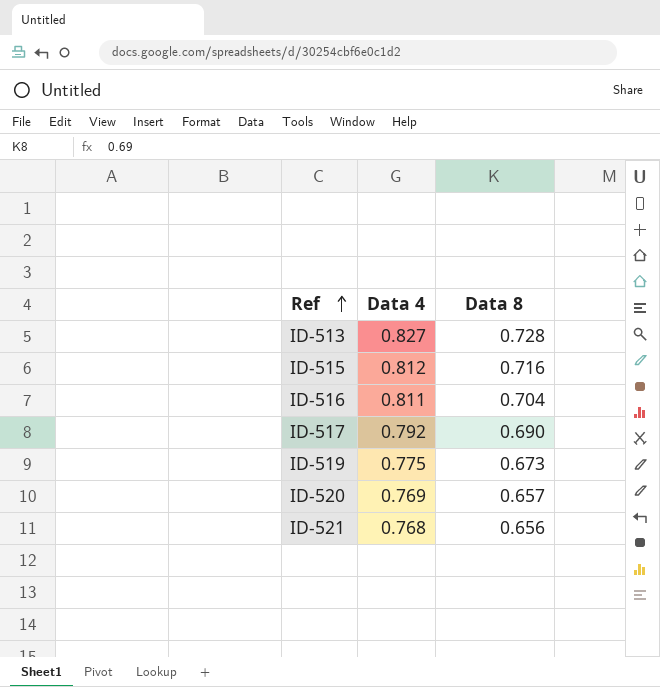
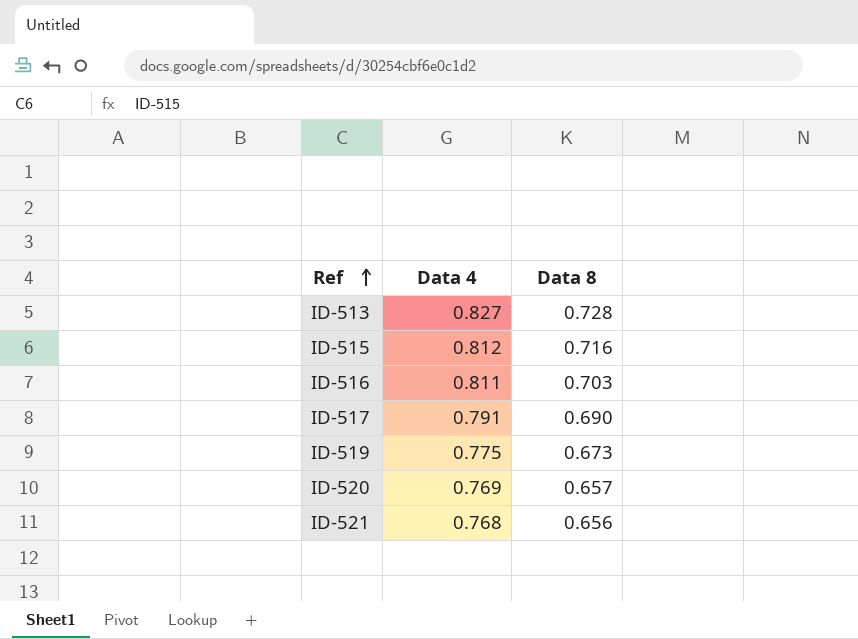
ID-516 | Data 8: 0.704 -> 0.703
ID-517 | Data 4: 0.792 -> 0.791

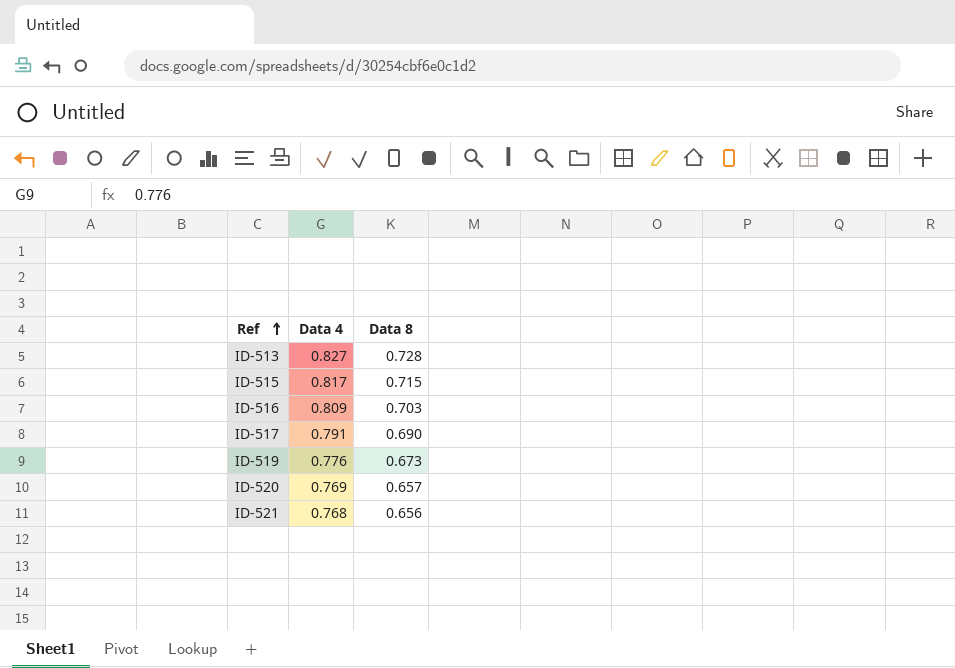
ID-515 | Data 4: 0.812 -> 0.817
ID-515 | Data 8: 0.716 -> 0.715
ID-516 | Data 4: 0.811 -> 0.809
ID-519 | Data 4: 0.775 -> 0.776

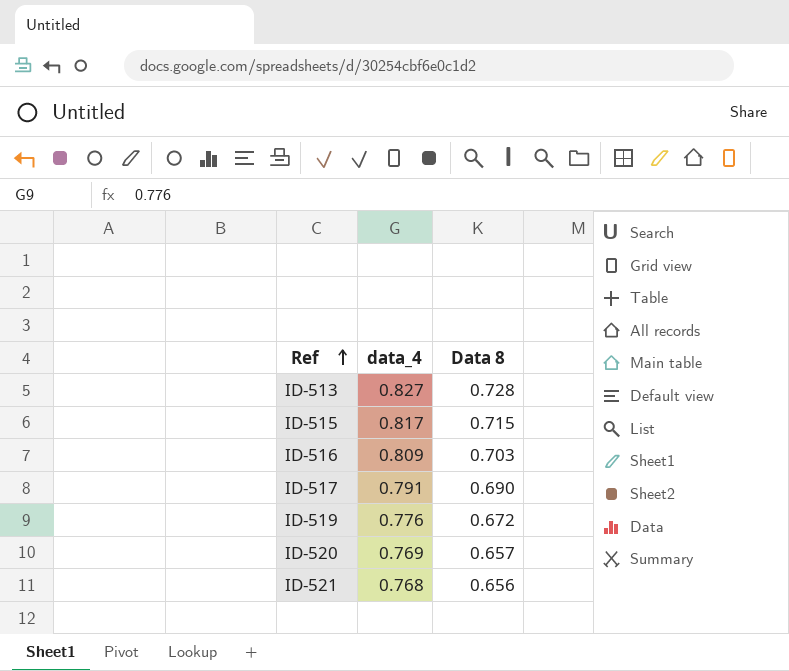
column name: Data 4 -> data_4
ID-519 | Data 8: 0.673 -> 0.672

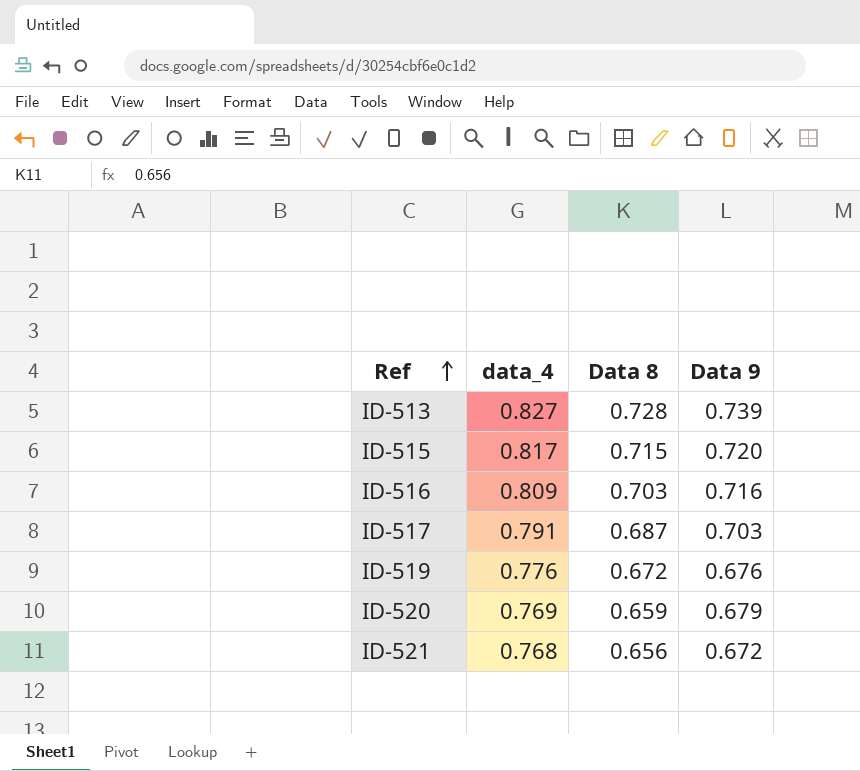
column Data 9 | position: none -> 4
ID-517 | Data 8: 0.690 -> 0.687
ID-520 | Data 8: 0.657 -> 0.659

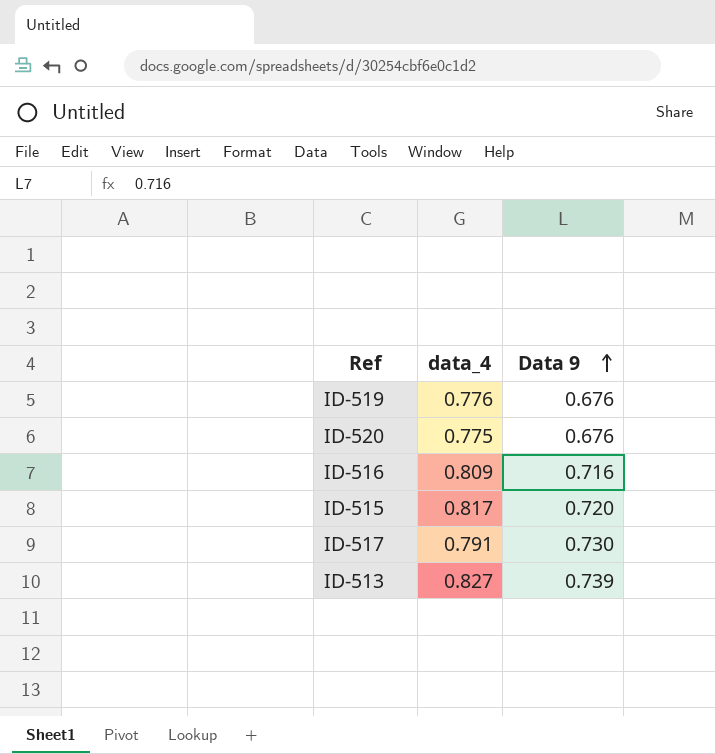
row order: Ref ascending -> Data 9 ascending
column Data 8 | position: 3 -> none
row ID-521: 0.768 | 0.656 | 0.672 -> none
ID-520 | data_4: 0.769 -> 0.775
ID-520 | Data 9: 0.679 -> 0.676
ID-517 | Data 9: 0.703 -> 0.730

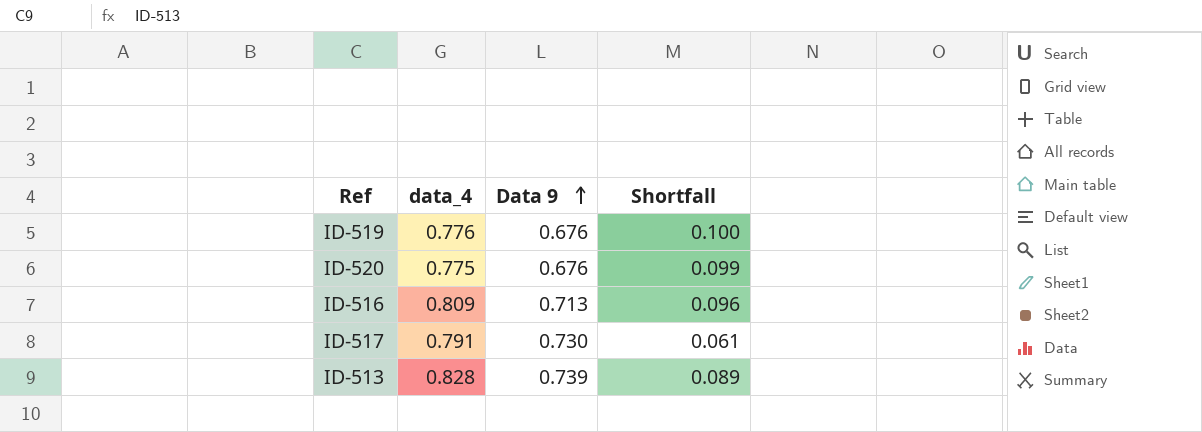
column Shortfall | formula: none -> [data_4] - [Data 9]
row ID-515: 0.817 | 0.720 -> none
ID-516 | Data 9: 0.716 -> 0.713
ID-513 | data_4: 0.827 -> 0.828

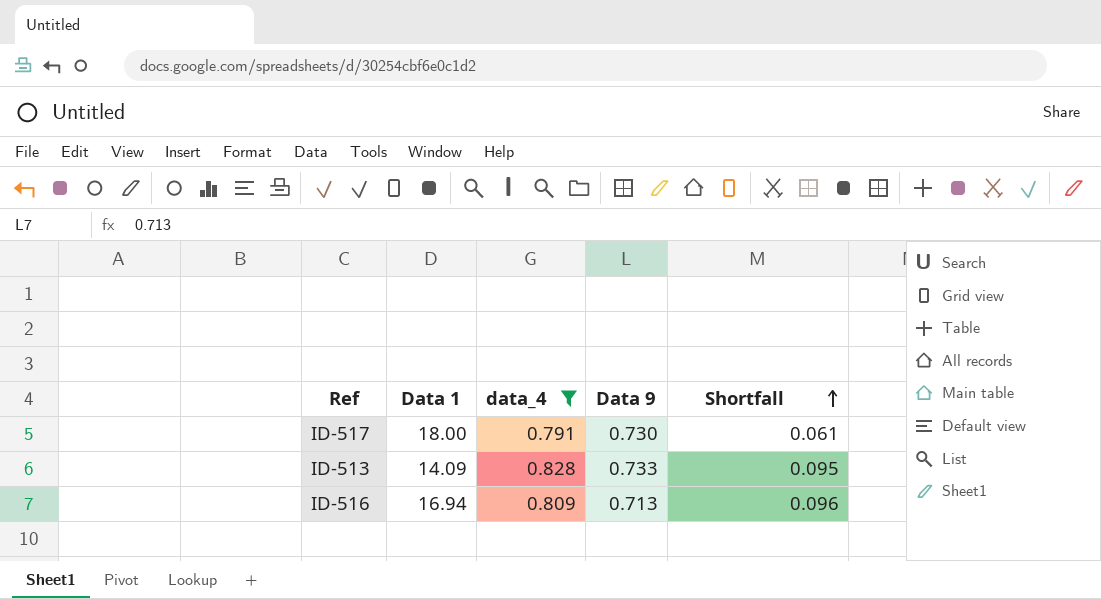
filter: none -> data_4 >= 0.791
row order: Data 9 ascending -> Shortfall ascending
column Data 1 | position: none -> 2
ID-513 | Data 9: 0.739 -> 0.733
ID-513 | Shortfall: 0.089 -> 0.095

